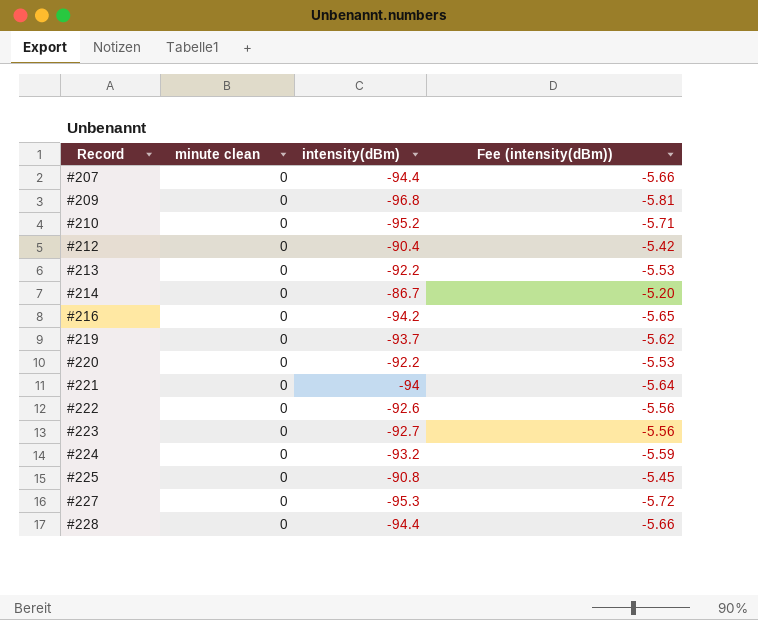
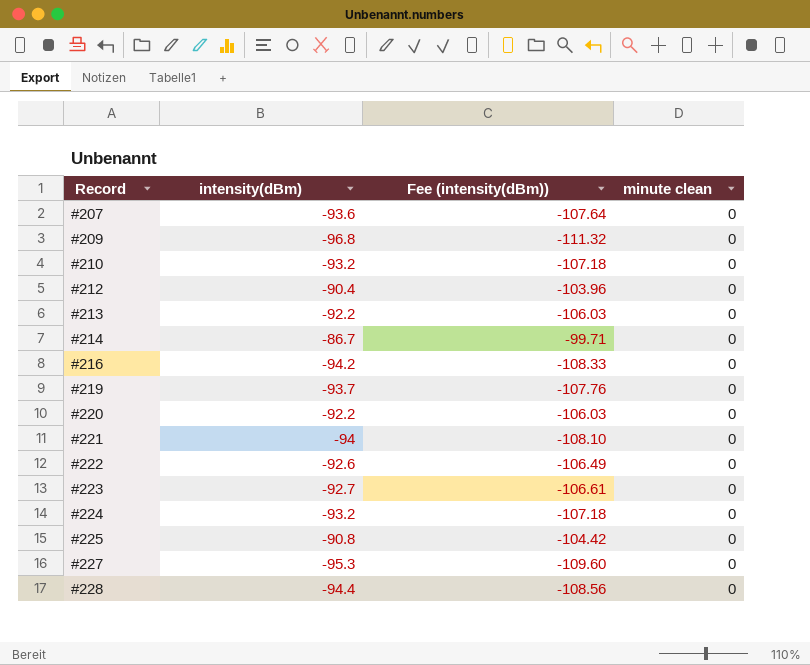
column Fee (intensity(dBm)) | formula: [intensity(dBm)] * 0.06 -> [intensity(dBm)] * 1.15
column minute clean | position: 2 -> 4
#207 | intensity(dBm): -94.4 -> -93.6
#210 | intensity(dBm): -95.2 -> -93.2

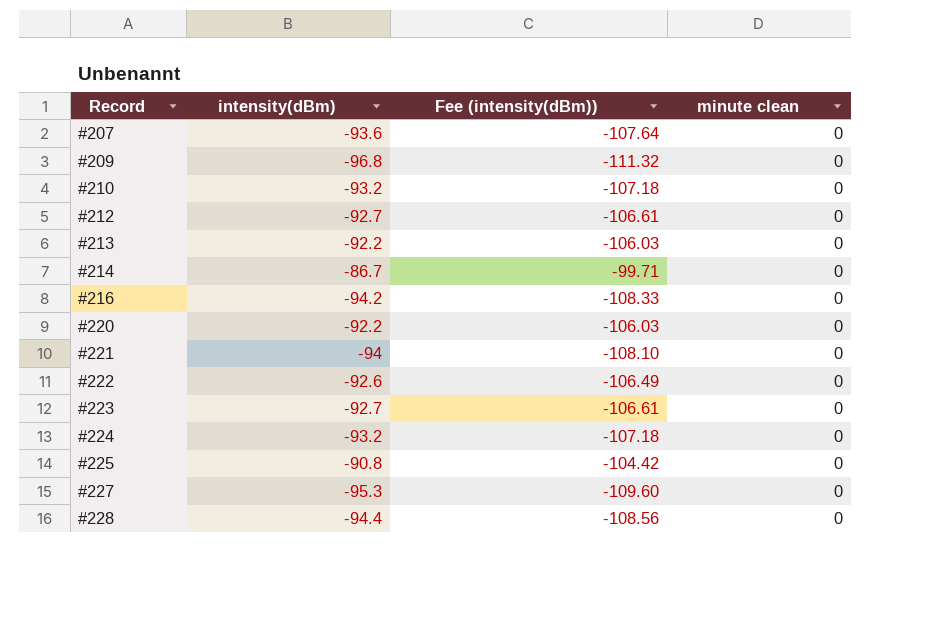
row #219: -93.7 | -107.76 | 0 -> none
#212 | intensity(dBm): -90.4 -> -92.7
#212 | Fee (intensity(dBm)): -103.96 -> -106.61

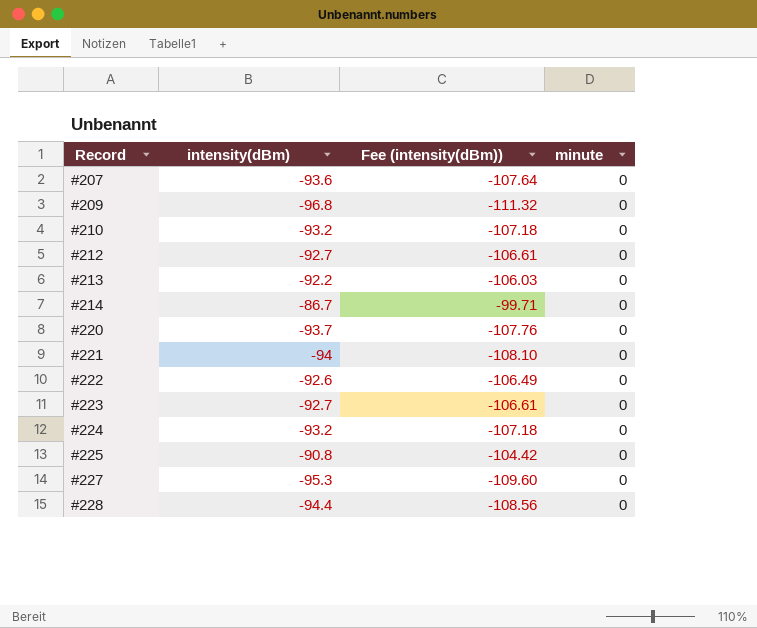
column name: minute clean -> minute
row #216: -94.2 | -108.33 | 0 -> none
#220 | intensity(dBm): -92.2 -> -93.7
#220 | Fee (intensity(dBm)): -106.03 -> -107.76

